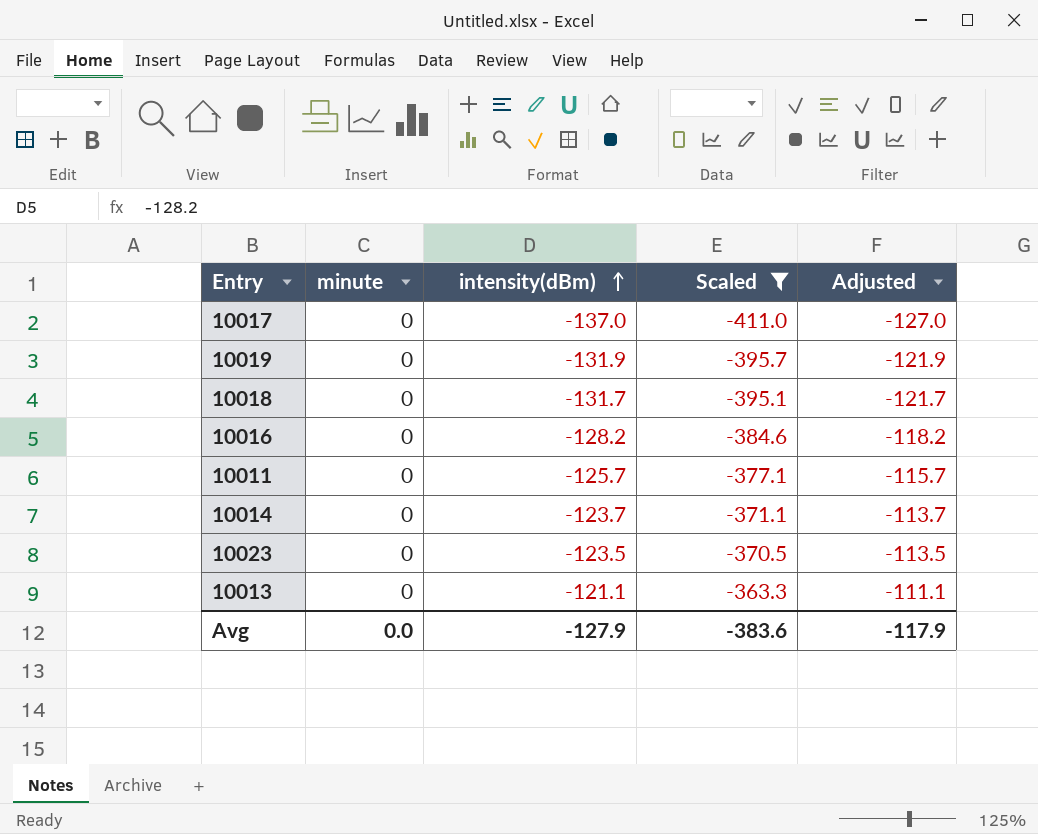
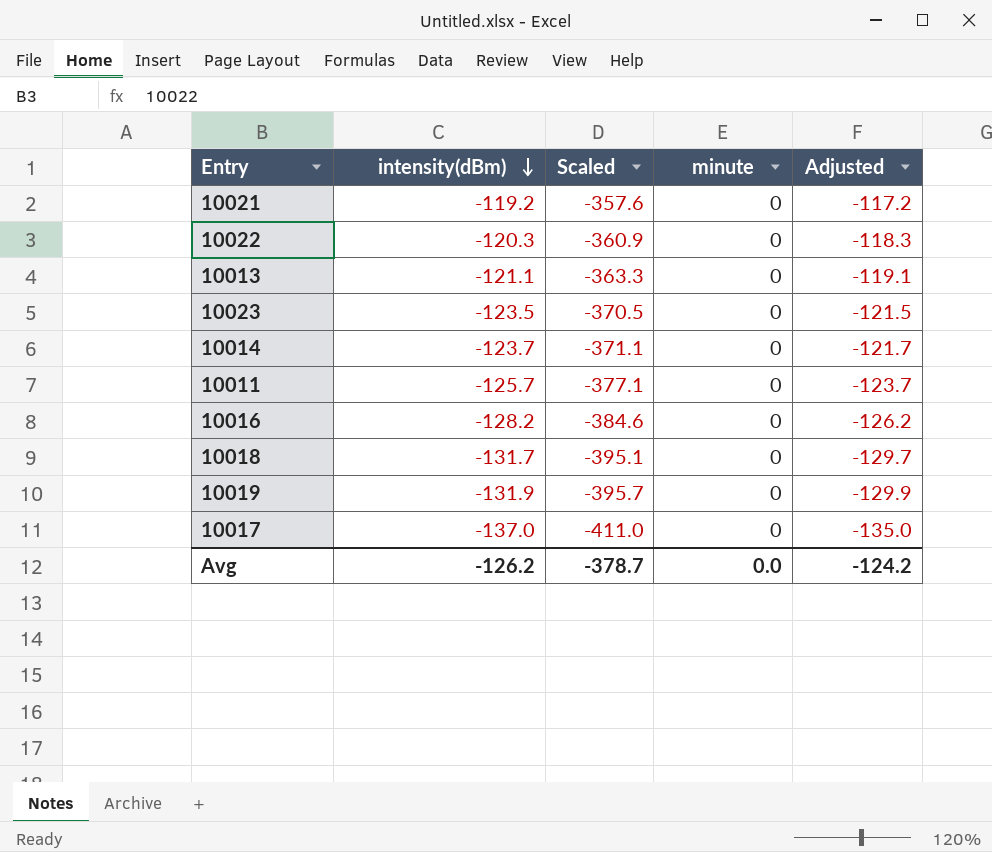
filter: Scaled <= -363.3 -> none
row order: intensity(dBm) ascending -> intensity(dBm) descending
column minute | position: 2 -> 4
column Adjusted | formula: [intensity(dBm)] + 10 -> [intensity(dBm)] + 2
Avg | intensity(dBm): -127.9 -> -126.2
Avg | Scaled: -383.6 -> -378.7
Avg | Adjusted: -117.9 -> -124.2

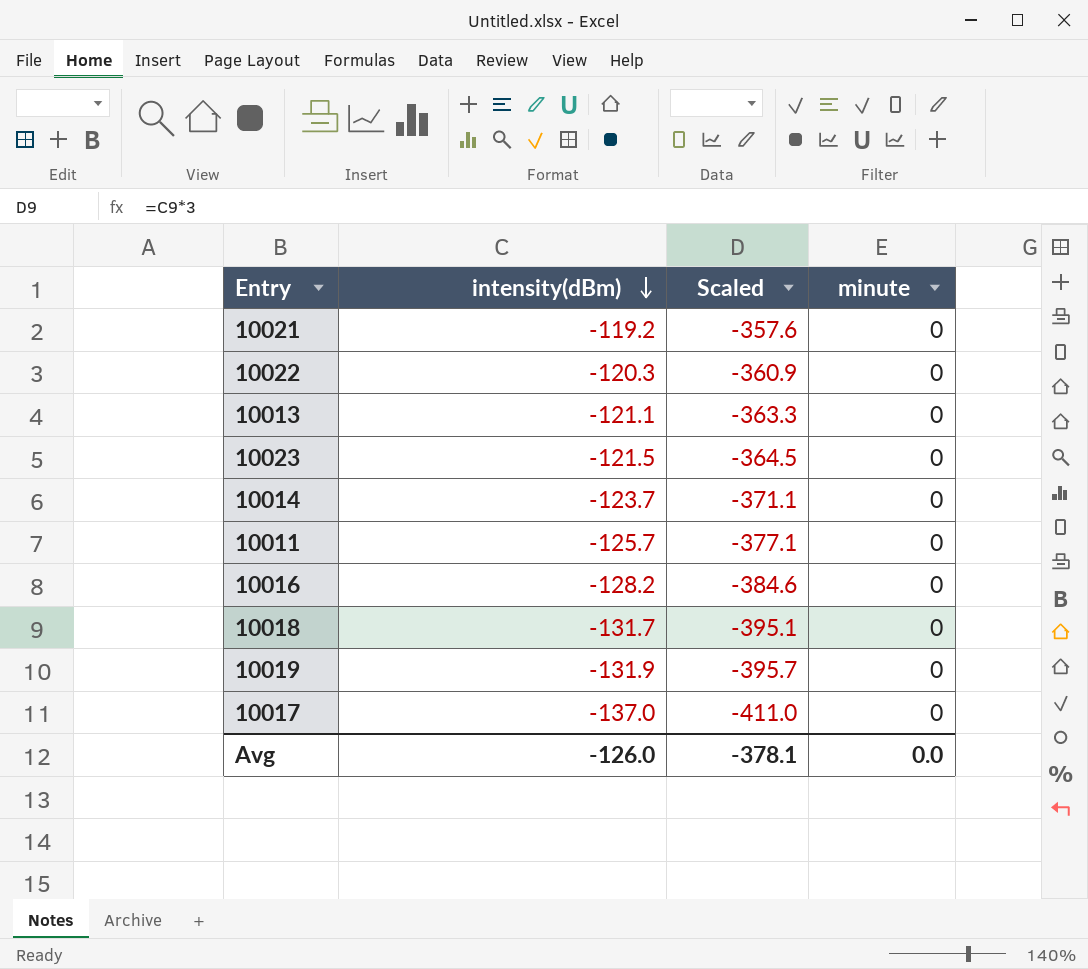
column Adjusted | formula: [intensity(dBm)] + 2 -> none
10023 | intensity(dBm): -123.5 -> -121.5
10023 | Scaled: -370.5 -> -364.5
Avg | intensity(dBm): -126.2 -> -126.0
Avg | Scaled: -378.7 -> -378.1

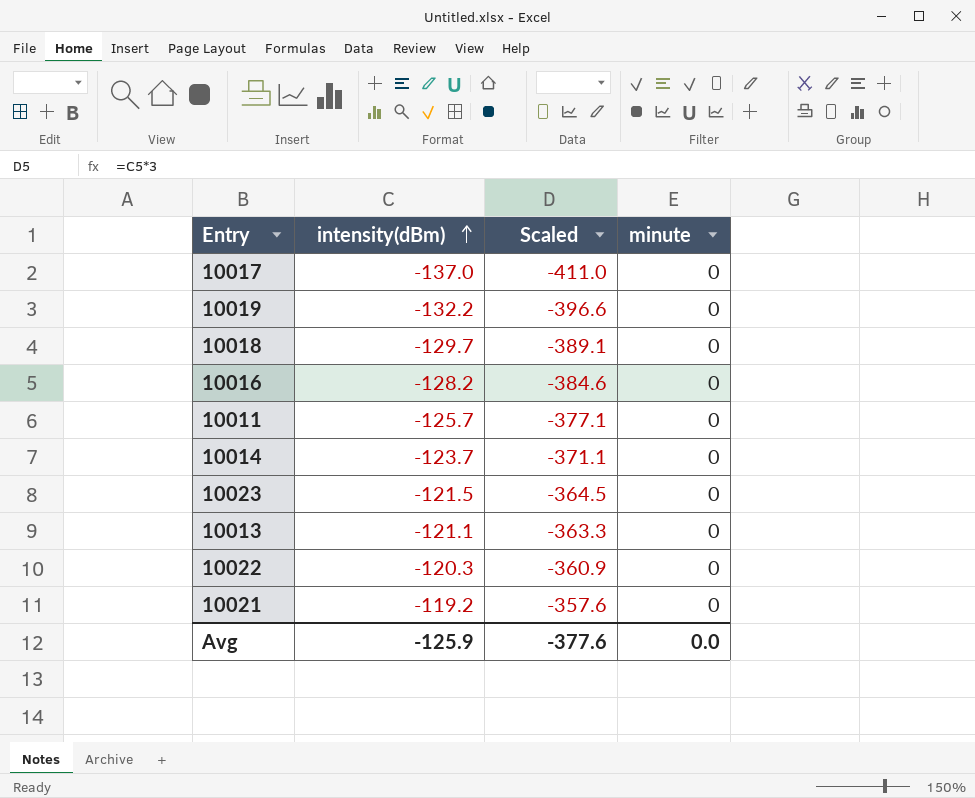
row order: intensity(dBm) descending -> intensity(dBm) ascending
10019 | intensity(dBm): -131.9 -> -132.2
10019 | Scaled: -395.7 -> -396.6
10018 | intensity(dBm): -131.7 -> -129.7
10018 | Scaled: -395.1 -> -389.1
Avg | intensity(dBm): -126.0 -> -125.9
Avg | Scaled: -378.1 -> -377.6

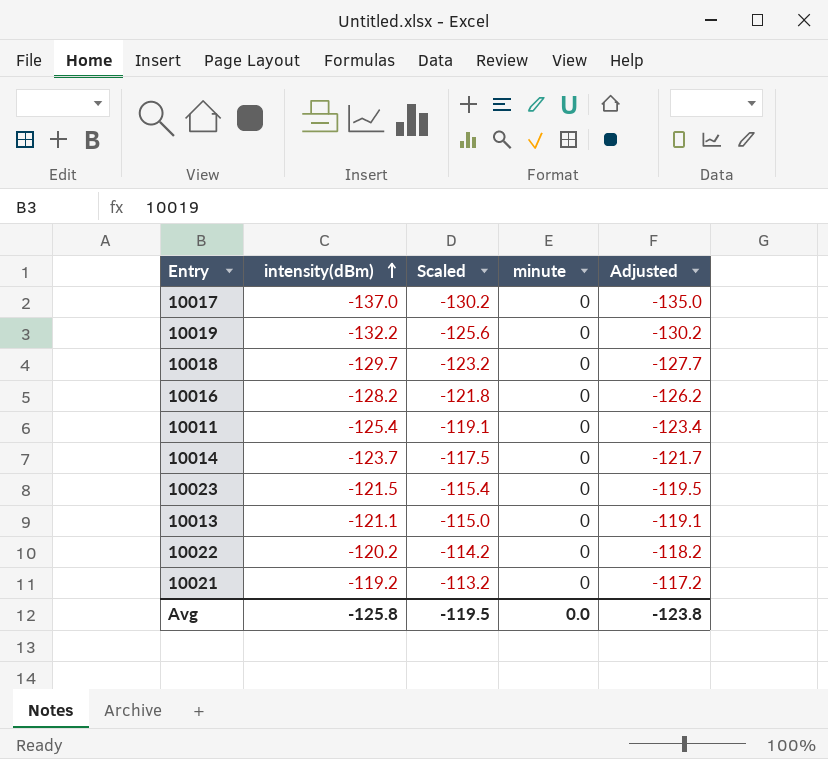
column Scaled | formula: [intensity(dBm)] * 3 -> [intensity(dBm)] * 0.95
column Adjusted | formula: none -> [intensity(dBm)] + 2
10011 | intensity(dBm): -125.7 -> -125.4
10022 | intensity(dBm): -120.3 -> -120.2
Avg | intensity(dBm): -125.9 -> -125.8
Avg | Scaled: -377.6 -> -119.5

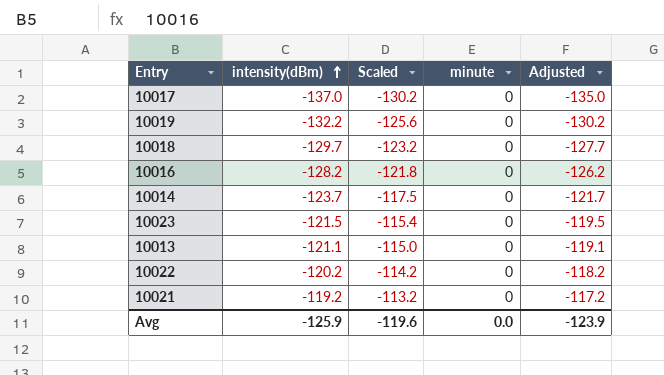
row 10011: -125.4 | -119.1 | 0 | -123.4 -> none
Avg | intensity(dBm): -125.8 -> -125.9
Avg | Scaled: -119.5 -> -119.6
Avg | Adjusted: -123.8 -> -123.9

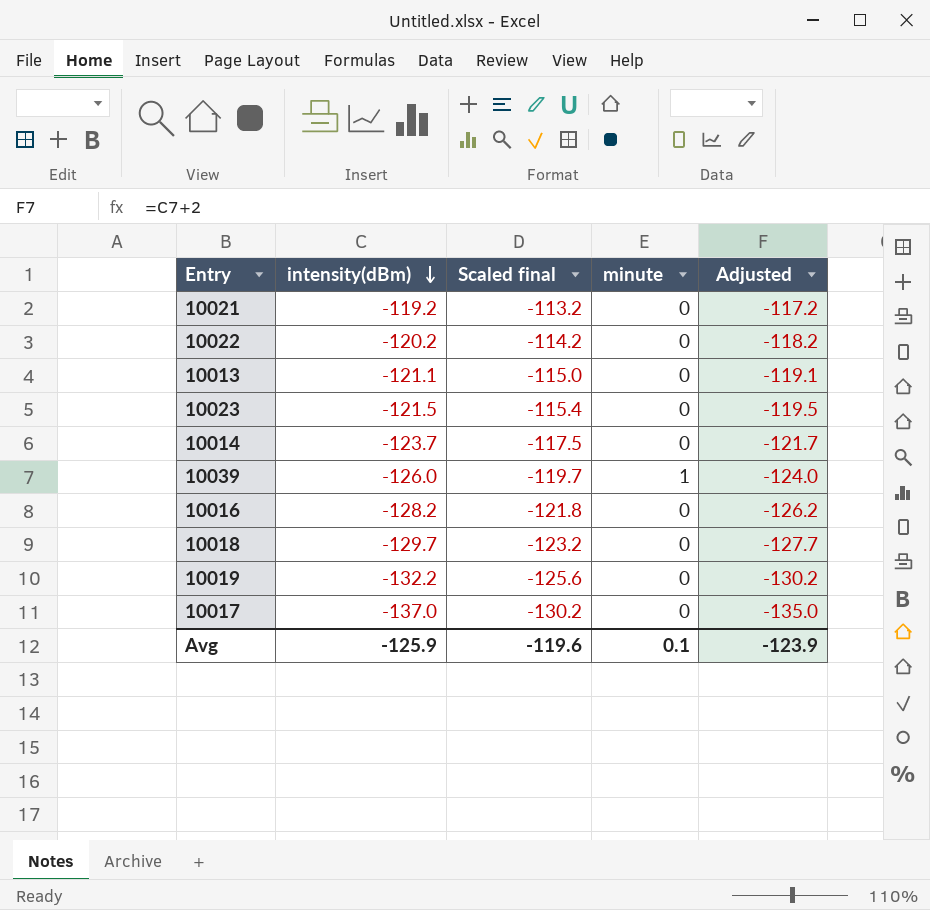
row order: intensity(dBm) ascending -> intensity(dBm) descending
column name: Scaled -> Scaled final
row 10039: none -> -126.0 | -119.7 | 1 | -124.0
Avg | minute: 0.0 -> 0.1

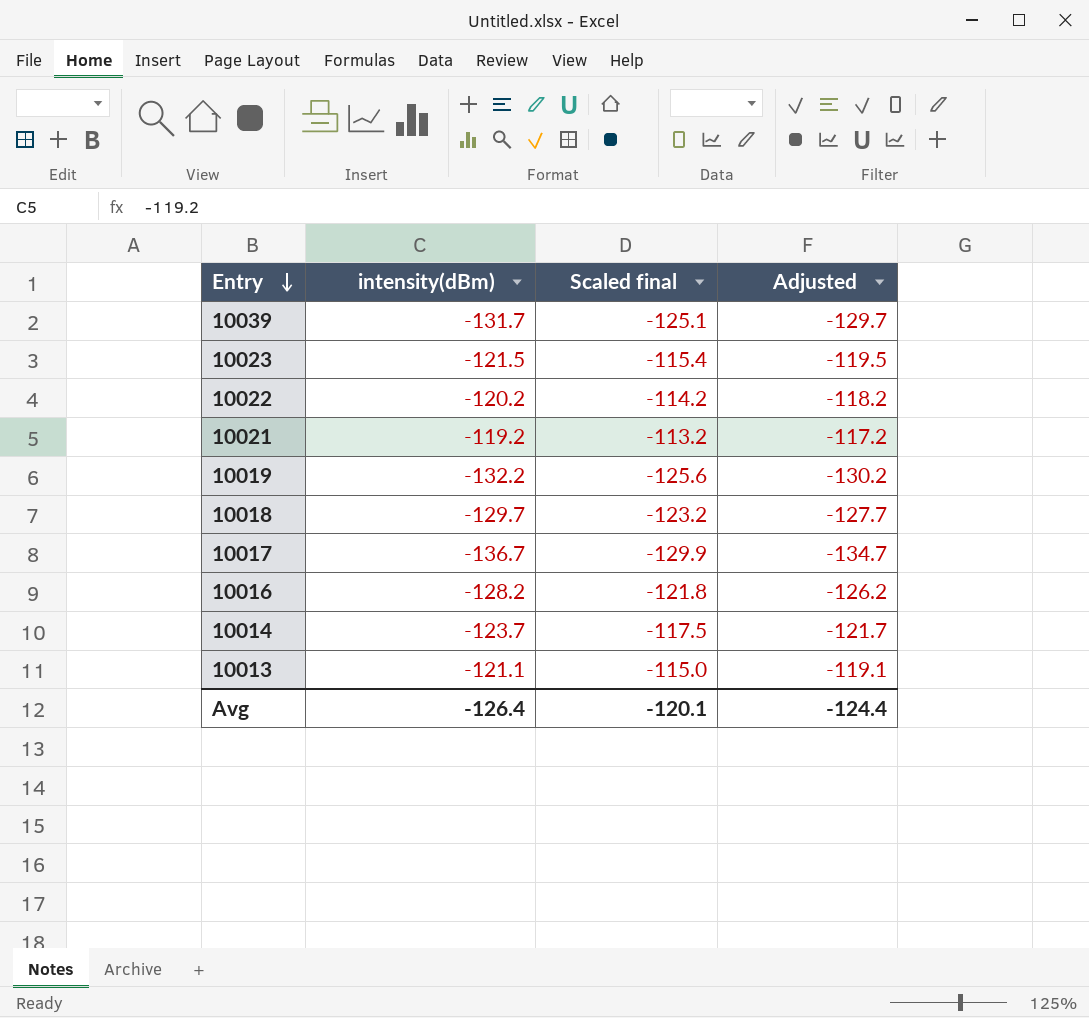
row order: intensity(dBm) descending -> Entry descending
column minute | position: 4 -> none
10039 | intensity(dBm): -126.0 -> -131.7
10039 | Scaled final: -119.7 -> -125.1
10039 | Adjusted: -124.0 -> -129.7
10017 | intensity(dBm): -137.0 -> -136.7
10017 | Scaled final: -130.2 -> -129.9
10017 | Adjusted: -135.0 -> -134.7
Avg | intensity(dBm): -125.9 -> -126.4
Avg | Scaled final: -119.6 -> -120.1
Avg | Adjusted: -123.9 -> -124.4

